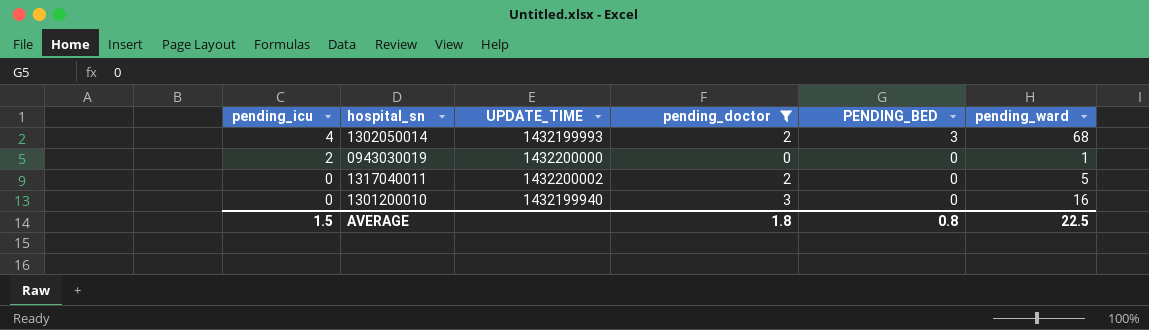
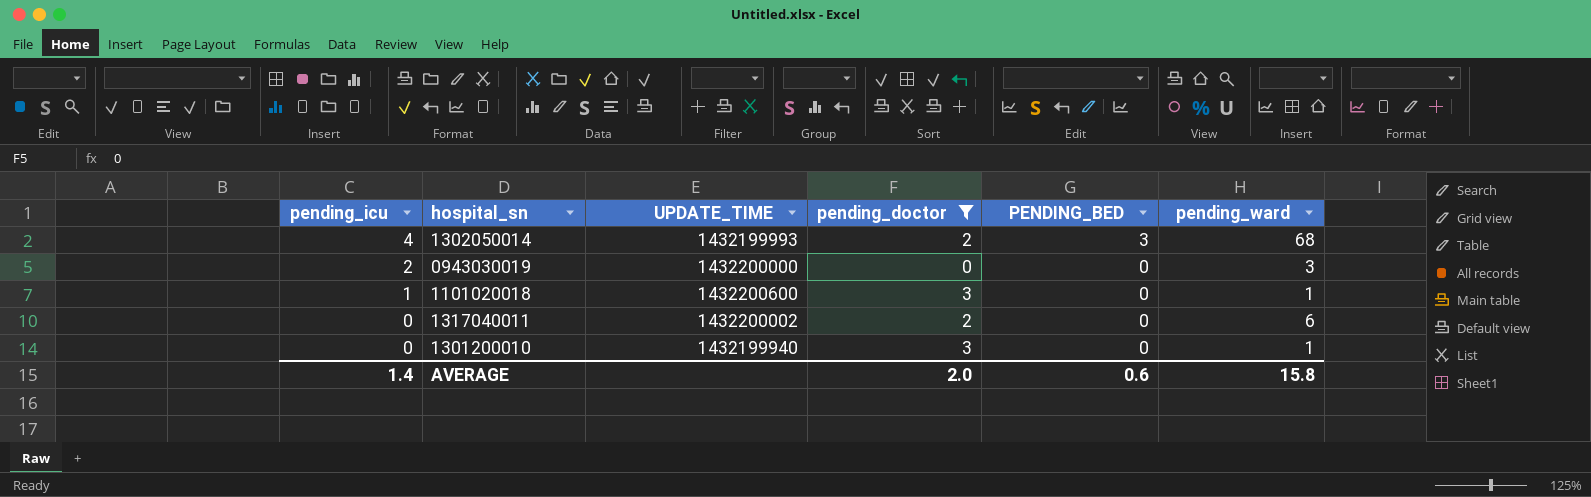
0943030019 | pending_ward: 1 -> 3
row 1101020018: none -> 1 | 1432200600 | 3 | 0 | 1
1317040011 | pending_ward: 5 -> 6
1301200010 | pending_ward: 16 -> 1
AVERAGE | pending_icu: 1.5 -> 1.4
AVERAGE | pending_doctor: 1.8 -> 2.0
AVERAGE | PENDING_BED: 0.8 -> 0.6
AVERAGE | pending_ward: 22.5 -> 15.8

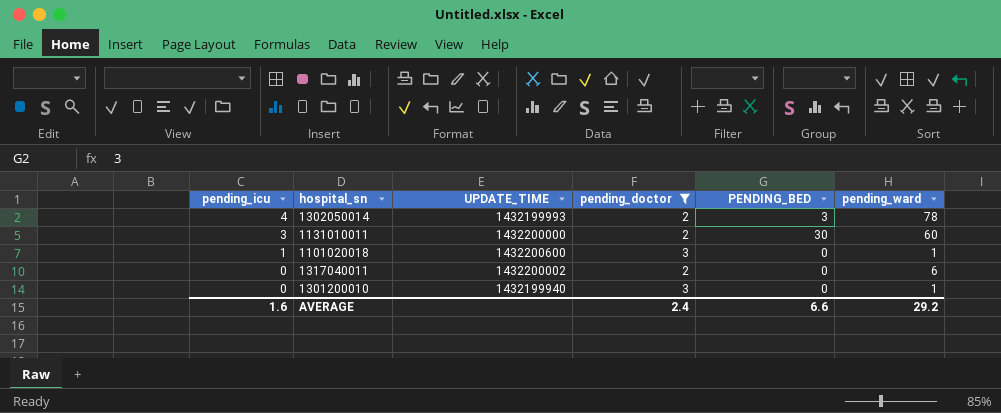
row 0943030019: 2 | 1432200000 | 0 | 0 | 3 -> none
1302050014 | pending_ward: 68 -> 78
row 1131010011: none -> 3 | 1432200000 | 2 | 30 | 60
AVERAGE | pending_icu: 1.4 -> 1.6
AVERAGE | pending_doctor: 2.0 -> 2.4
AVERAGE | PENDING_BED: 0.6 -> 6.6
AVERAGE | pending_ward: 15.8 -> 29.2

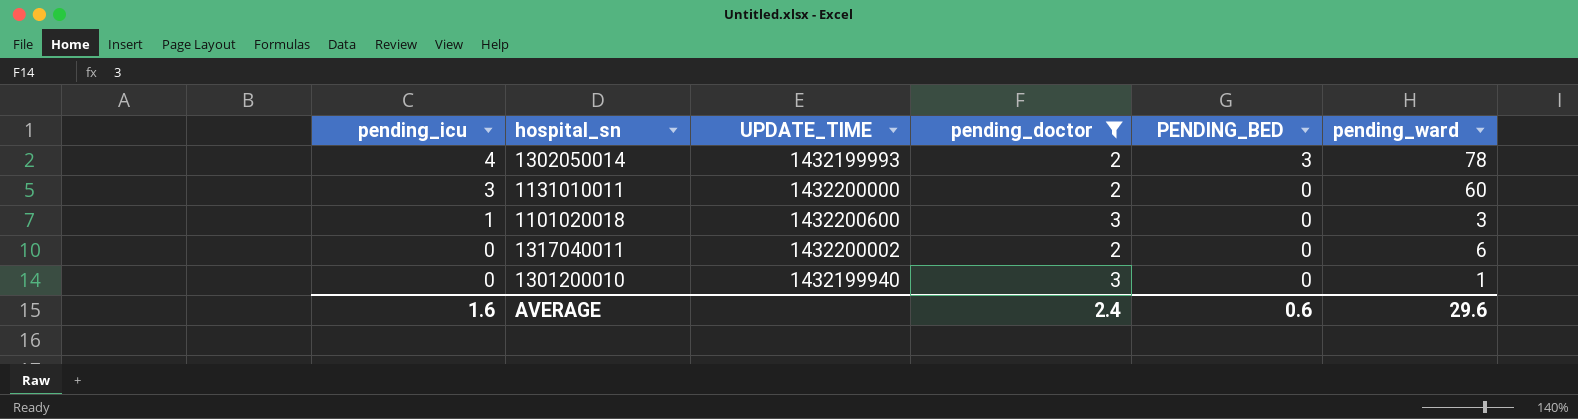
1131010011 | PENDING_BED: 30 -> 0
1101020018 | pending_ward: 1 -> 3
AVERAGE | PENDING_BED: 6.6 -> 0.6
AVERAGE | pending_ward: 29.2 -> 29.6

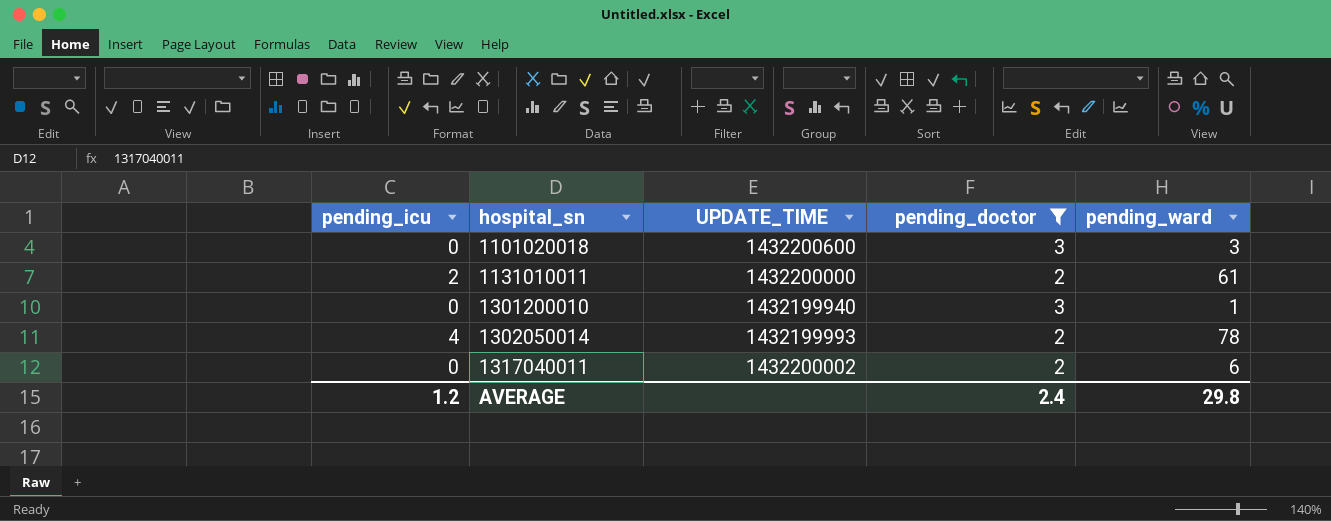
row order: pending_icu descending -> hospital_sn ascending
column PENDING_BED | position: 5 -> none
1101020018 | pending_icu: 1 -> 0
1131010011 | pending_icu: 3 -> 2
1131010011 | pending_ward: 60 -> 61
AVERAGE | pending_icu: 1.6 -> 1.2
AVERAGE | pending_ward: 29.6 -> 29.8

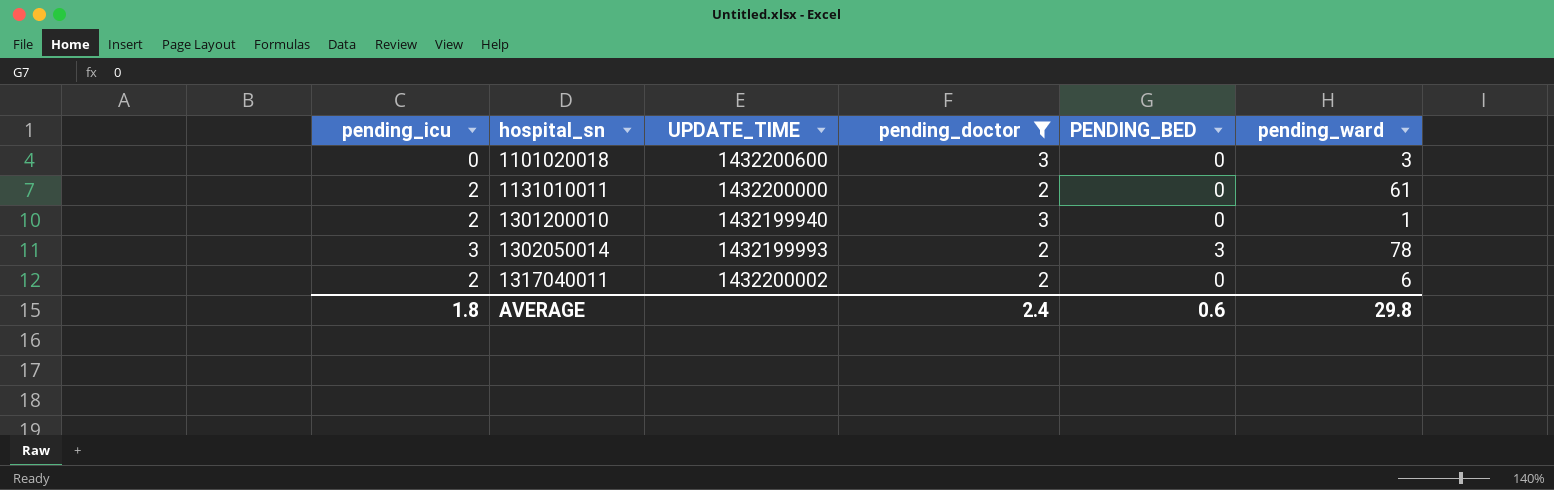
column PENDING_BED | position: none -> 5
1301200010 | pending_icu: 0 -> 2
1302050014 | pending_icu: 4 -> 3
1317040011 | pending_icu: 0 -> 2
AVERAGE | pending_icu: 1.2 -> 1.8

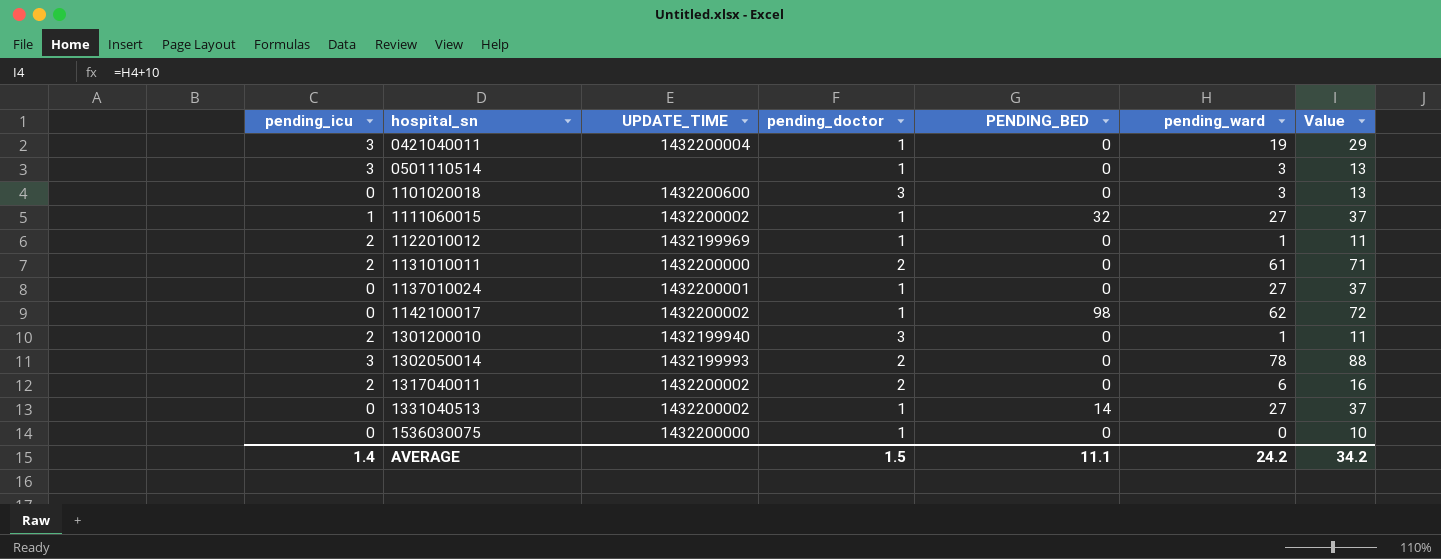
filter: pending_doctor != 1 -> none
column Value | formula: none -> [pending_ward] + 10
1302050014 | PENDING_BED: 3 -> 0
AVERAGE | pending_icu: 1.8 -> 1.4
AVERAGE | pending_doctor: 2.4 -> 1.5
AVERAGE | PENDING_BED: 0.6 -> 11.1
AVERAGE | pending_ward: 29.8 -> 24.2

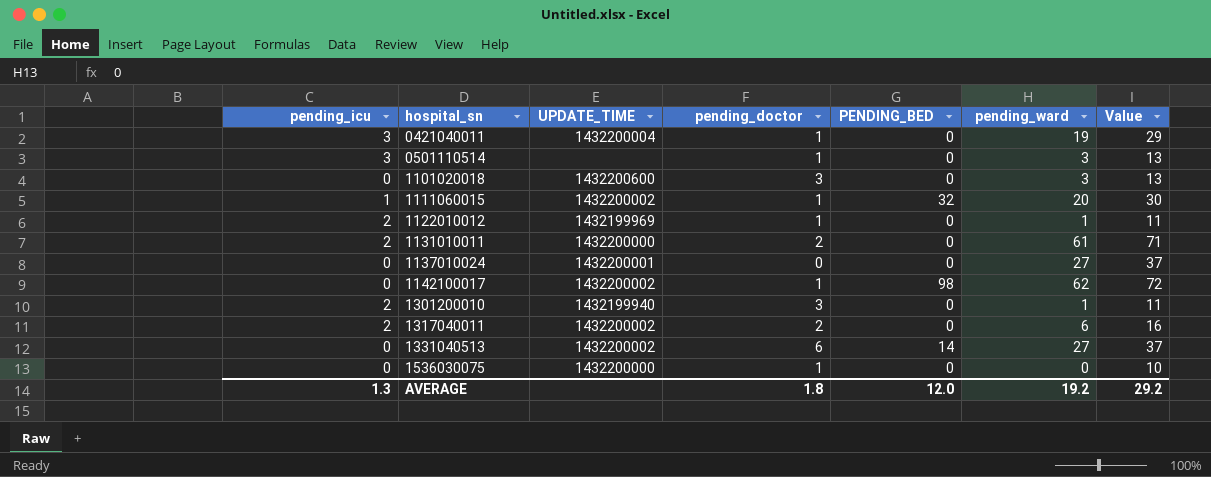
row 1302050014: 3 | 1432199993 | 2 | 0 | 78 | 88 -> none
1111060015 | pending_ward: 27 -> 20
1111060015 | Value: 37 -> 30
1137010024 | pending_doctor: 1 -> 0
1331040513 | pending_doctor: 1 -> 6
AVERAGE | pending_icu: 1.4 -> 1.3
AVERAGE | pending_doctor: 1.5 -> 1.8
AVERAGE | PENDING_BED: 11.1 -> 12.0
AVERAGE | pending_ward: 24.2 -> 19.2
AVERAGE | Value: 34.2 -> 29.2

